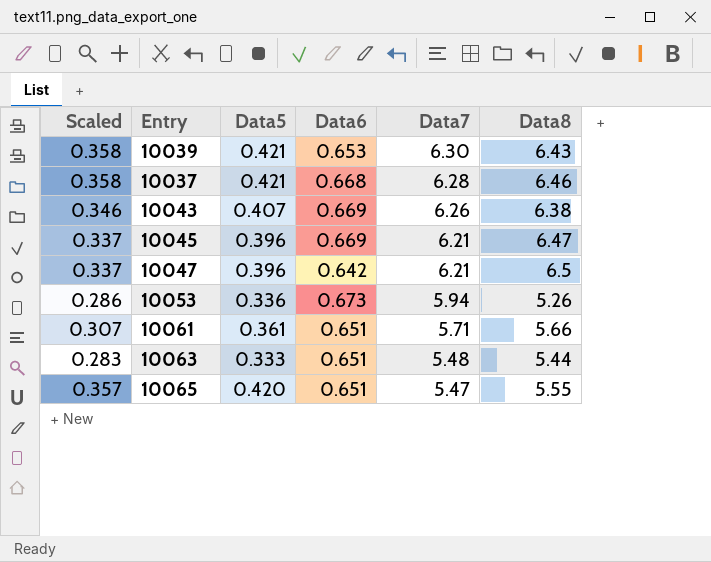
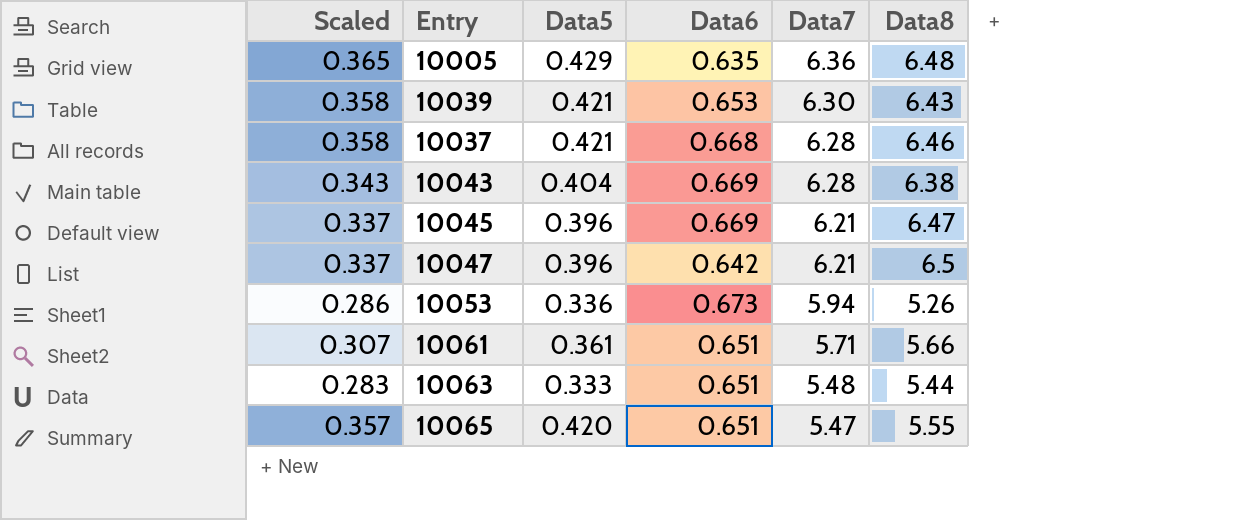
row 10005: none -> 0.365 | 0.429 | 0.635 | 6.36 | 6.48
10043 | Scaled: 0.346 -> 0.343
10043 | Data5: 0.407 -> 0.404
10043 | Data7: 6.26 -> 6.28

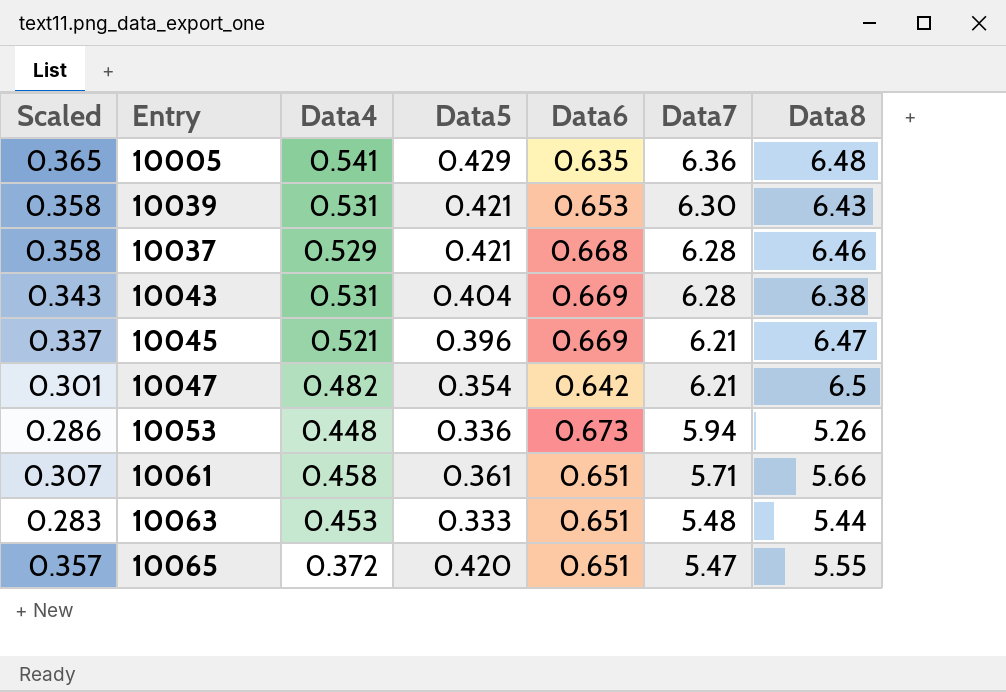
column Data4 | position: none -> 3
10047 | Scaled: 0.337 -> 0.301
10047 | Data5: 0.396 -> 0.354

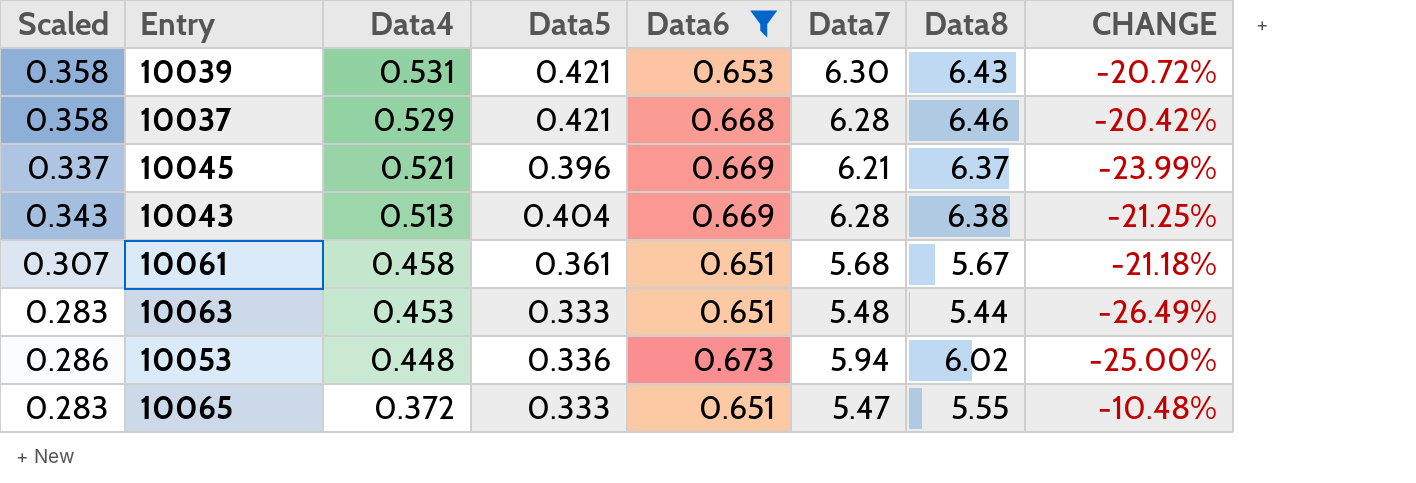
filter: none -> Data6 >= 0.651
row order: Data7 descending -> Data4 descending
column CHANGE | formula: none -> ([Data5] - [Data4]) / [Data4]
10045 | Data8: 6.47 -> 6.37
10043 | Data4: 0.531 -> 0.513
10061 | Data7: 5.71 -> 5.68
10061 | Data8: 5.66 -> 5.67
10053 | Data8: 5.26 -> 6.02
10065 | Scaled: 0.357 -> 0.283
10065 | Data5: 0.420 -> 0.333

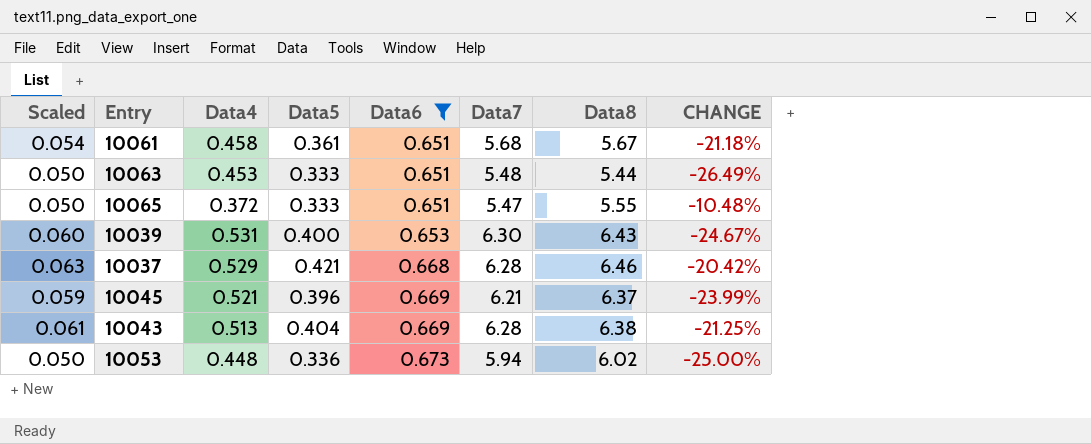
row order: Data4 descending -> Data6 ascending
column Scaled | formula: [Data5] * 0.85 -> [Data5] * 0.15
10039 | Data5: 0.421 -> 0.400
10039 | CHANGE: -20.72% -> -24.67%

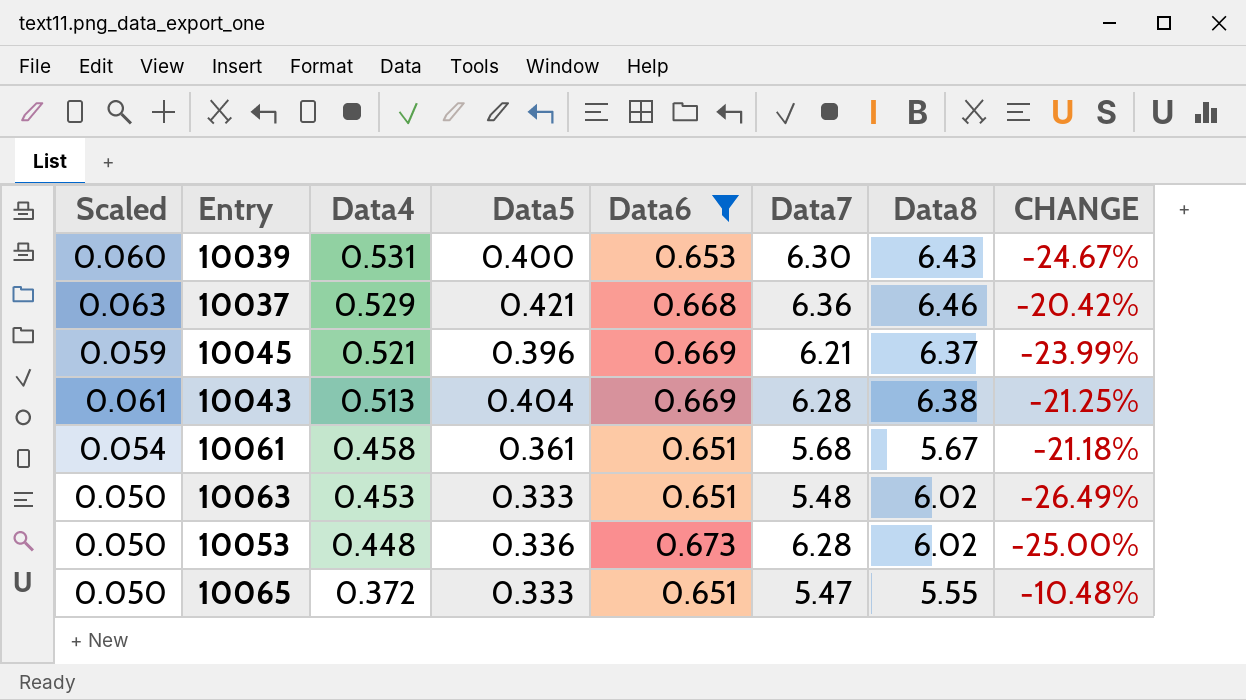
row order: Data6 ascending -> Data4 descending
10037 | Data7: 6.28 -> 6.36
10063 | Data8: 5.44 -> 6.02
10053 | Data7: 5.94 -> 6.28

